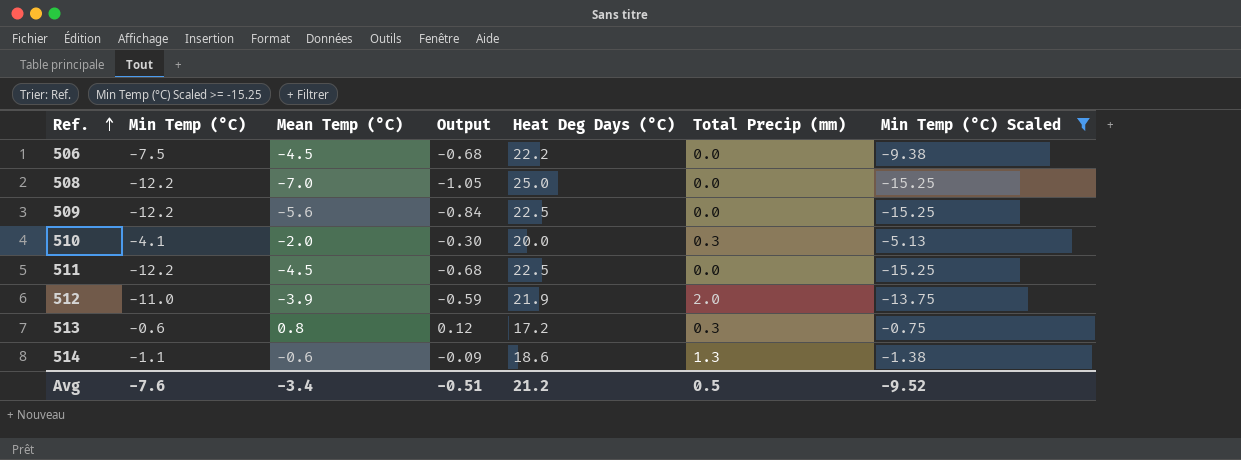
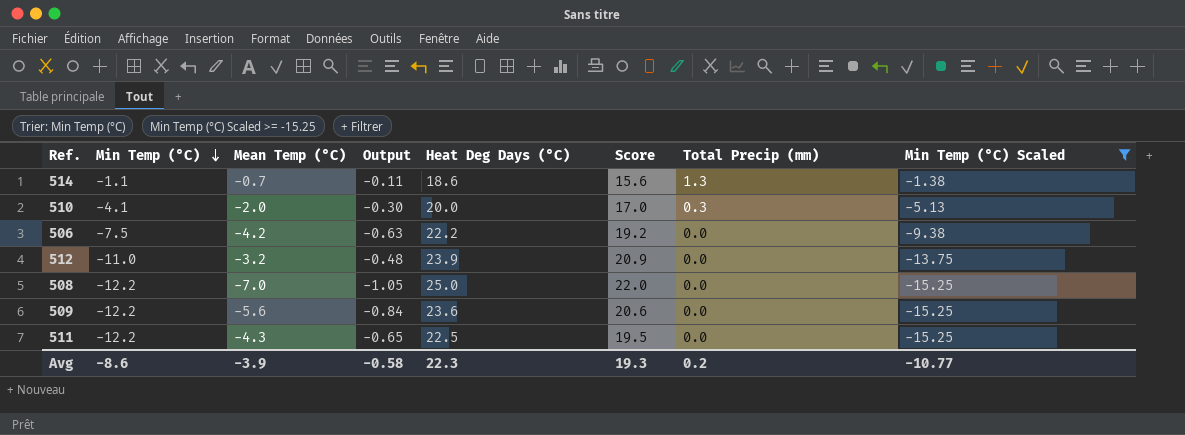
row order: Ref. ascending -> Min Temp (°C) descending
column Score | formula: none -> [Heat Deg Days (°C)] - 3
row 513: -0.6 | 0.8 | 0.12 | 17.2 | 0.3 | -0.75 -> none
514 | Mean Temp (°C): -0.6 -> -0.7
514 | Output: -0.09 -> -0.11
506 | Mean Temp (°C): -4.5 -> -4.2
506 | Output: -0.68 -> -0.63
512 | Mean Temp (°C): -3.9 -> -3.2
512 | Output: -0.59 -> -0.48
512 | Heat Deg Days (°C): 21.9 -> 23.9
512 | Total Precip (mm): 2.0 -> 0.0
509 | Heat Deg Days (°C): 22.5 -> 23.6
511 | Mean Temp (°C): -4.5 -> -4.3
511 | Output: -0.68 -> -0.65
Avg | Min Temp (°C): -7.6 -> -8.6
Avg | Mean Temp (°C): -3.4 -> -3.9
Avg | Output: -0.51 -> -0.58
Avg | Heat Deg Days (°C): 21.2 -> 22.3
Avg | Total Precip (mm): 0.5 -> 0.2
Avg | Min Temp (°C) Scaled: -9.52 -> -10.77

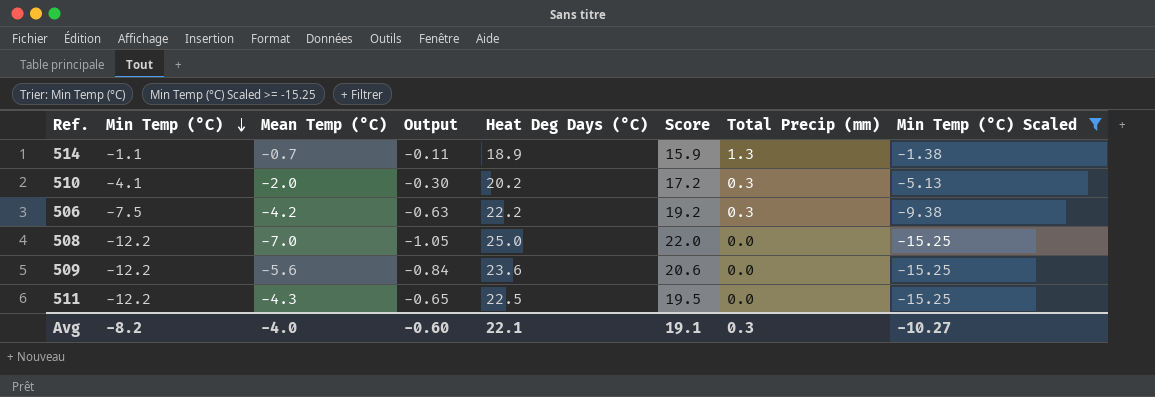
row 512: -11.0 | -3.2 | -0.48 | 23.9 | 20.9 | 0.0 | -13.75 -> none
514 | Heat Deg Days (°C): 18.6 -> 18.9
514 | Score: 15.6 -> 15.9
510 | Heat Deg Days (°C): 20.0 -> 20.2
510 | Score: 17.0 -> 17.2
506 | Total Precip (mm): 0.0 -> 0.3
Avg | Min Temp (°C): -8.6 -> -8.2
Avg | Mean Temp (°C): -3.9 -> -4.0
Avg | Output: -0.58 -> -0.60
Avg | Heat Deg Days (°C): 22.3 -> 22.1
Avg | Score: 19.3 -> 19.1
Avg | Total Precip (mm): 0.2 -> 0.3
Avg | Min Temp (°C) Scaled: -10.77 -> -10.27

